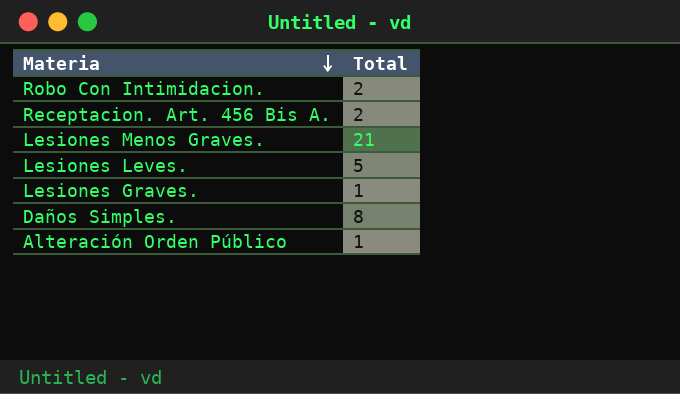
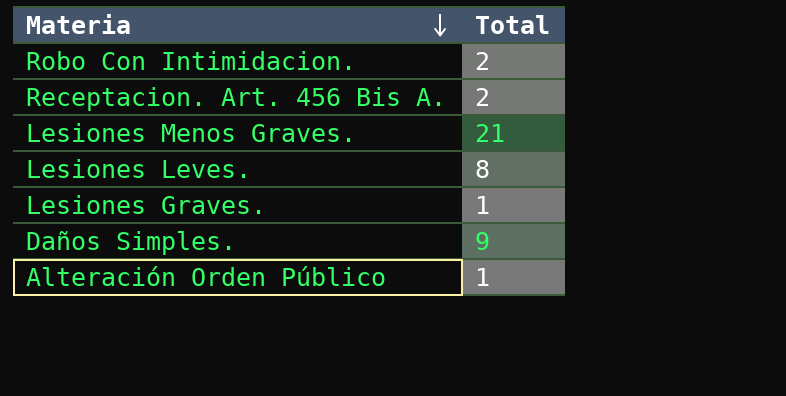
Lesiones Leves. | Total: 5 -> 8
Daños Simples. | Total: 8 -> 9

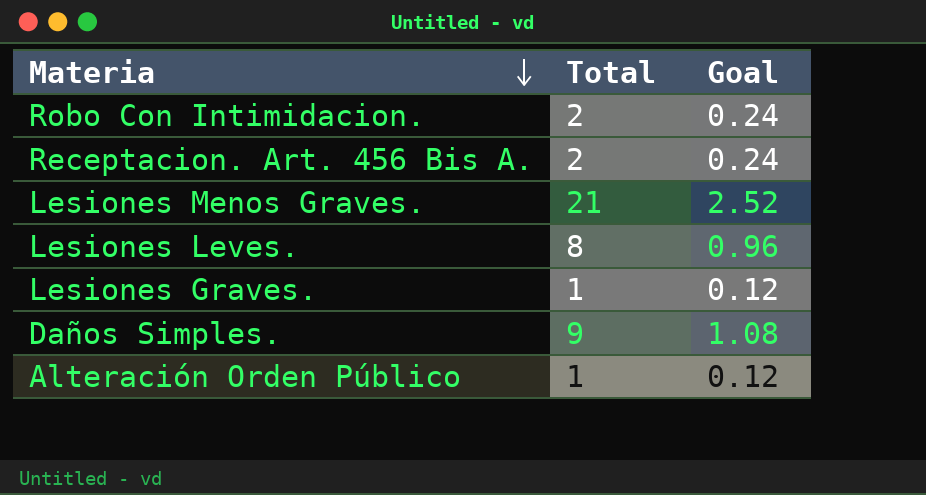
column Goal | formula: none -> [Total] * 0.12

